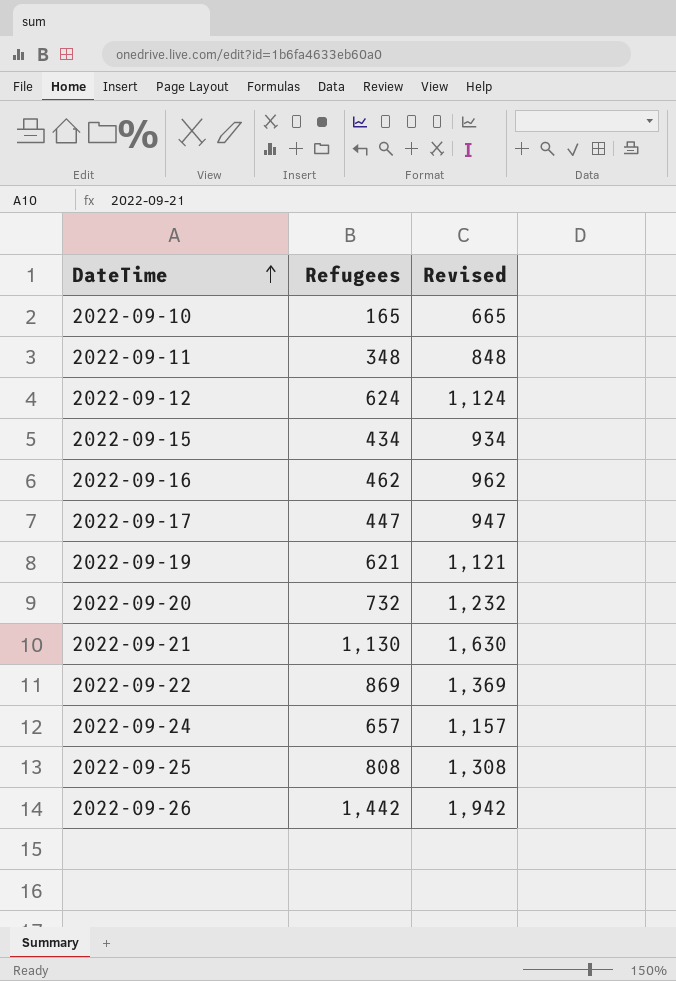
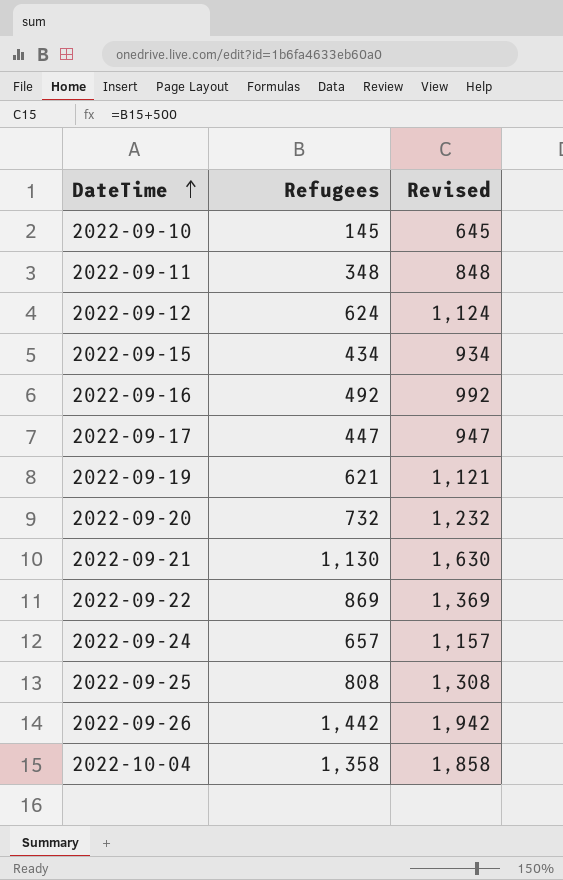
2022-09-10 | Refugees: 165 -> 145
2022-09-10 | Revised: 665 -> 645
2022-09-16 | Refugees: 462 -> 492
2022-09-16 | Revised: 962 -> 992
row 2022-10-04: none -> 1,358 | 1,858

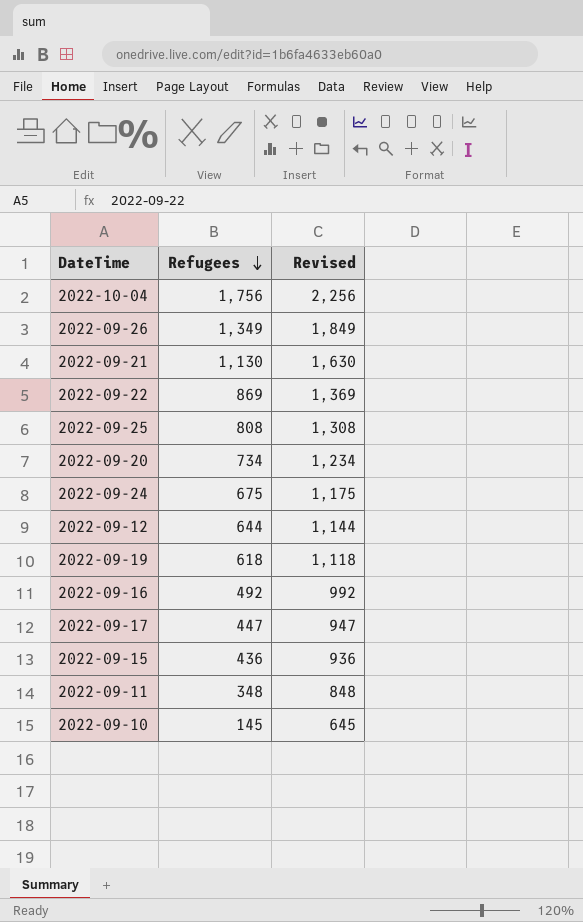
row order: DateTime ascending -> Refugees descending
2022-10-04 | Refugees: 1,358 -> 1,756
2022-10-04 | Revised: 1,858 -> 2,256
2022-09-26 | Refugees: 1,442 -> 1,349
2022-09-26 | Revised: 1,942 -> 1,849
2022-09-20 | Refugees: 732 -> 734
2022-09-20 | Revised: 1,232 -> 1,234
2022-09-24 | Refugees: 657 -> 675
2022-09-24 | Revised: 1,157 -> 1,175
2022-09-12 | Refugees: 624 -> 644
2022-09-12 | Revised: 1,124 -> 1,144
2022-09-19 | Refugees: 621 -> 618
2022-09-19 | Revised: 1,121 -> 1,118
2022-09-15 | Refugees: 434 -> 436
2022-09-15 | Revised: 934 -> 936

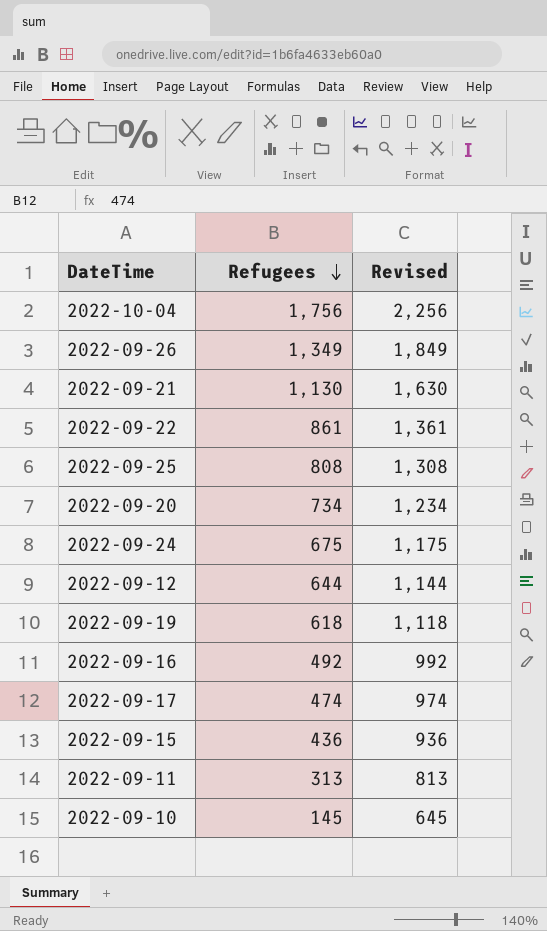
2022-09-22 | Refugees: 869 -> 861
2022-09-22 | Revised: 1,369 -> 1,361
2022-09-17 | Refugees: 447 -> 474
2022-09-17 | Revised: 947 -> 974
2022-09-11 | Refugees: 348 -> 313
2022-09-11 | Revised: 848 -> 813

